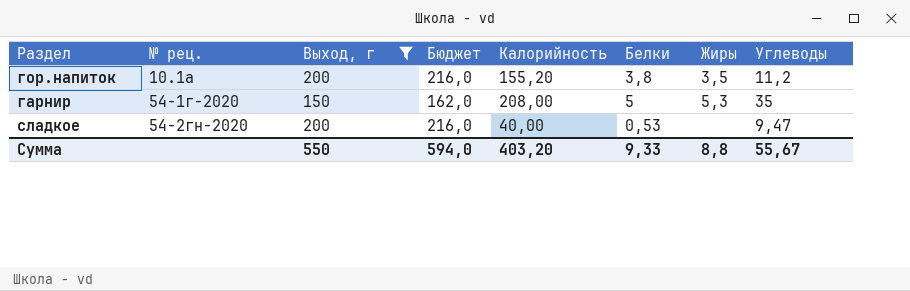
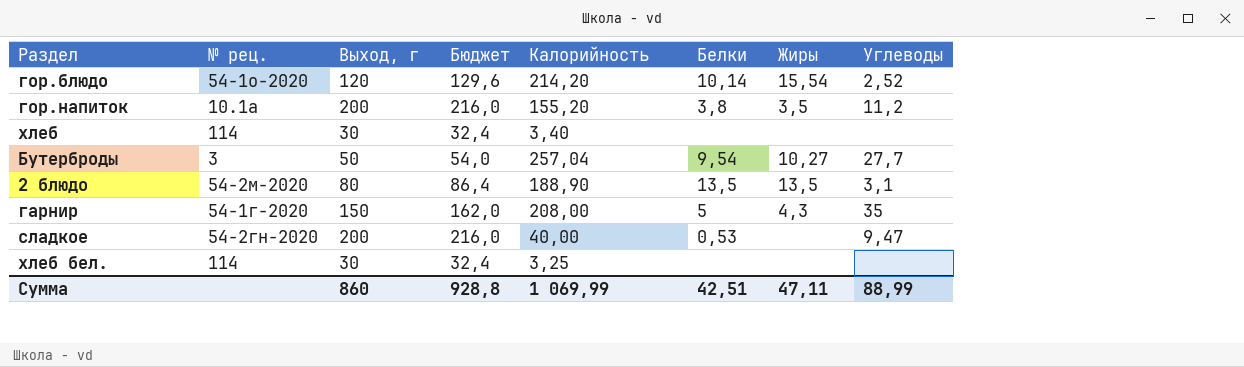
filter: Выход, г >= 150 -> none
гарнир | Жиры: 5,3 -> 4,3
Сумма | Выход, г: 550 -> 860
Сумма | Бюджет: 594,0 -> 928,8
Сумма | Калорийность: 403,20 -> 1 069,99
Сумма | Белки: 9,33 -> 42,51
Сумма | Жиры: 8,8 -> 47,11
Сумма | Углеводы: 55,67 -> 88,99

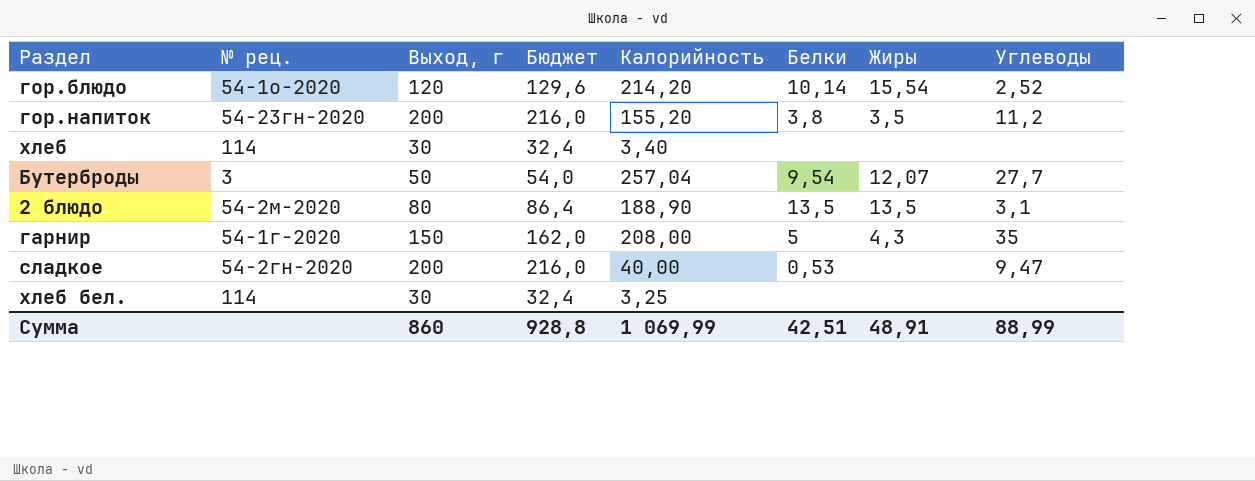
гор.напиток | № рец.: 10.1а -> 54-23гн-2020
Бутерброды | Жиры: 10,27 -> 12,07
Сумма | Жиры: 47,11 -> 48,91

